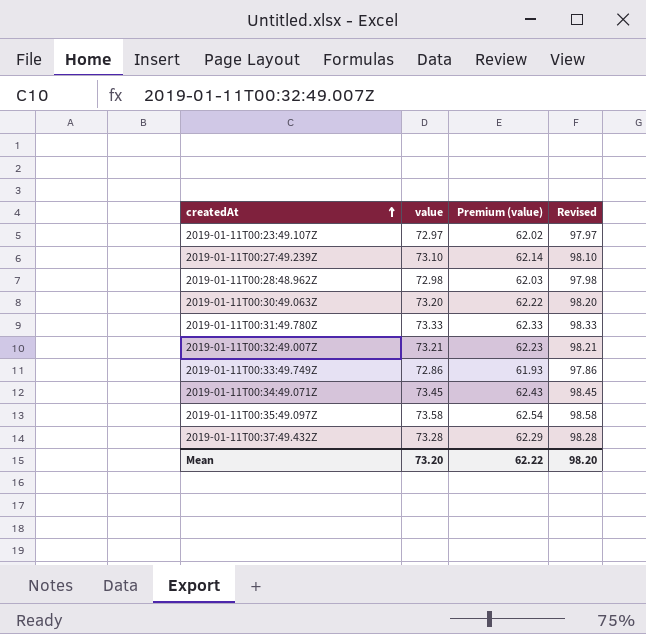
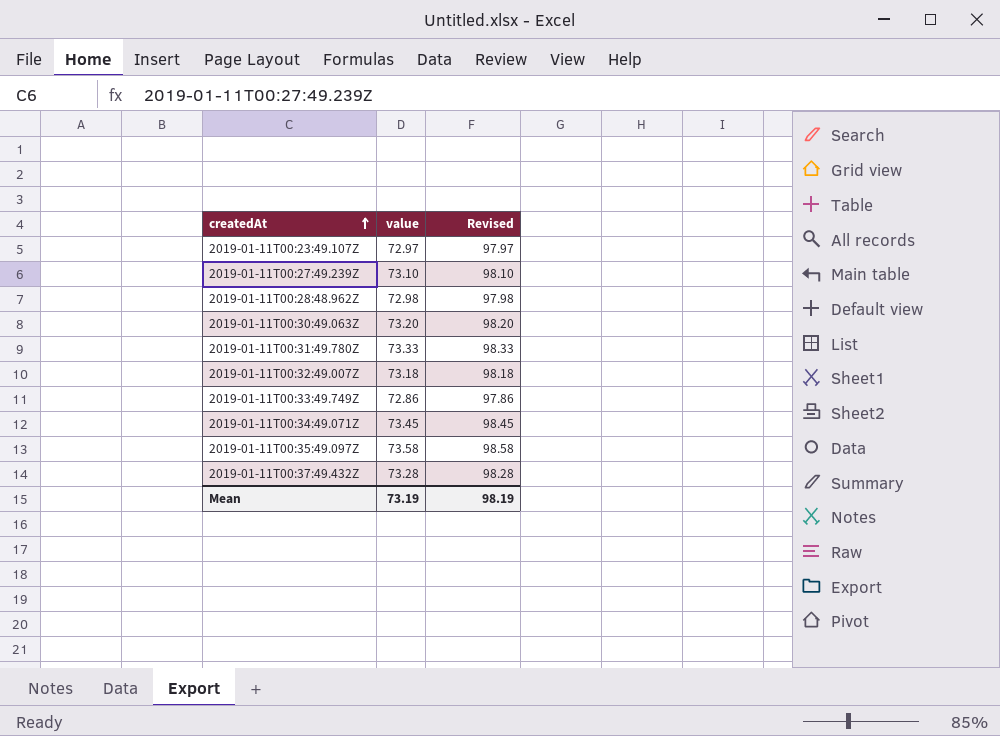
column Premium (value) | formula: [value] * 0.85 -> none
2019-01-11T00:32:49.007Z | value: 73.21 -> 73.18
2019-01-11T00:32:49.007Z | Revised: 98.21 -> 98.18
Mean | value: 73.20 -> 73.19
Mean | Revised: 98.20 -> 98.19

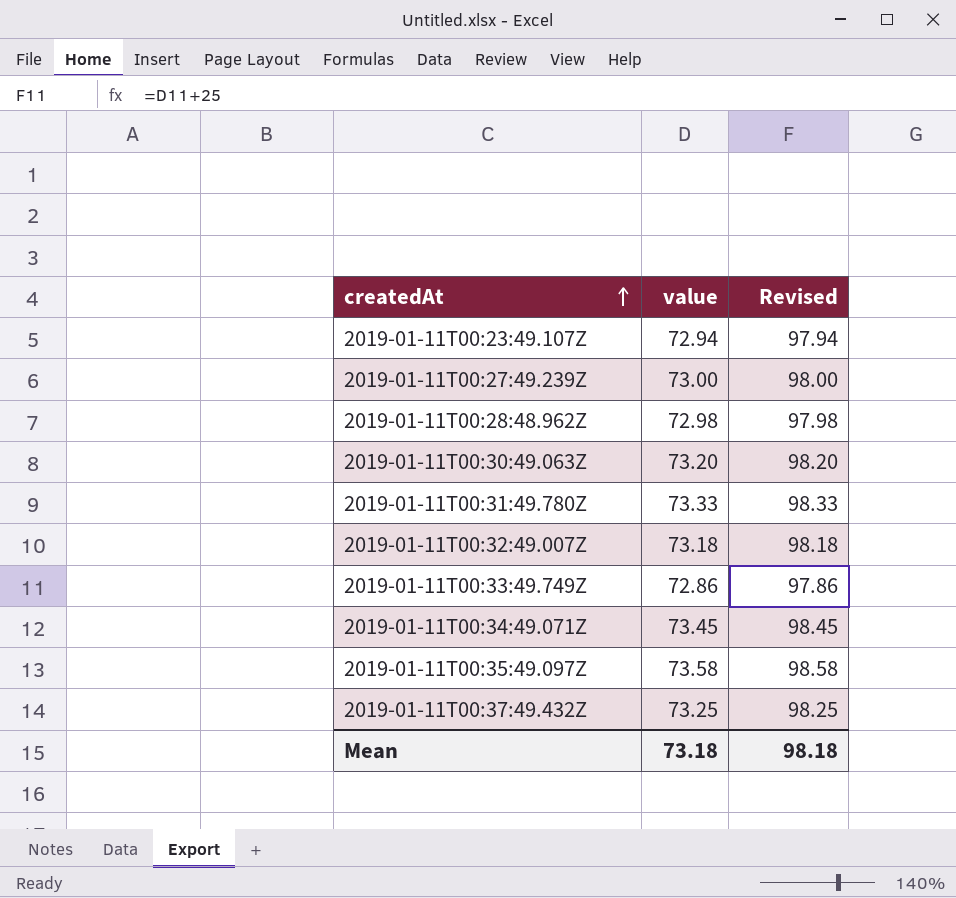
2019-01-11T00:23:49.107Z | value: 72.97 -> 72.94
2019-01-11T00:23:49.107Z | Revised: 97.97 -> 97.94
2019-01-11T00:27:49.239Z | value: 73.10 -> 73.00
2019-01-11T00:27:49.239Z | Revised: 98.10 -> 98.00
2019-01-11T00:37:49.432Z | value: 73.28 -> 73.25
2019-01-11T00:37:49.432Z | Revised: 98.28 -> 98.25
Mean | value: 73.19 -> 73.18
Mean | Revised: 98.19 -> 98.18

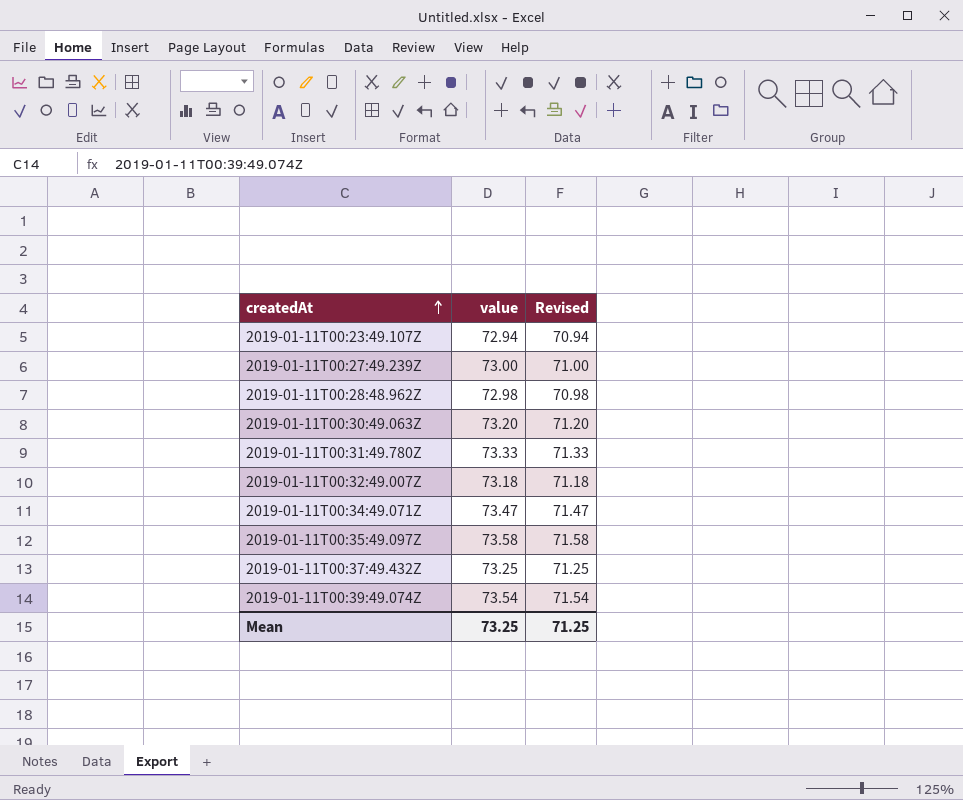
column Revised | formula: [value] + 25 -> [value] - 2
row 2019-01-11T00:33:49.749Z: 72.86 | 97.86 -> none
2019-01-11T00:34:49.071Z | value: 73.45 -> 73.47
row 2019-01-11T00:39:49.074Z: none -> 73.54 | 71.54
Mean | value: 73.18 -> 73.25
Mean | Revised: 98.18 -> 71.25

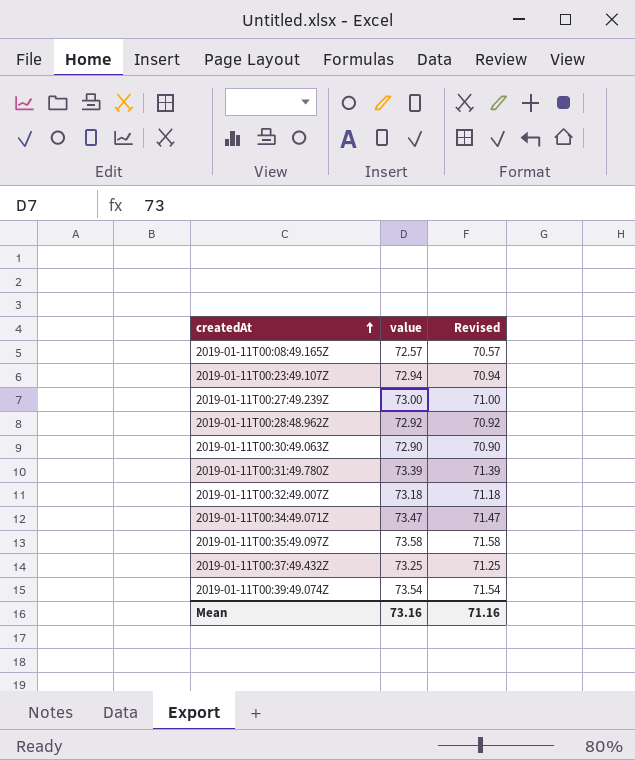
row 2019-01-11T00:08:49.165Z: none -> 72.57 | 70.57
2019-01-11T00:28:48.962Z | value: 72.98 -> 72.92
2019-01-11T00:28:48.962Z | Revised: 70.98 -> 70.92
2019-01-11T00:30:49.063Z | value: 73.20 -> 72.90
2019-01-11T00:30:49.063Z | Revised: 71.20 -> 70.90
2019-01-11T00:31:49.780Z | value: 73.33 -> 73.39
2019-01-11T00:31:49.780Z | Revised: 71.33 -> 71.39
Mean | value: 73.25 -> 73.16
Mean | Revised: 71.25 -> 71.16

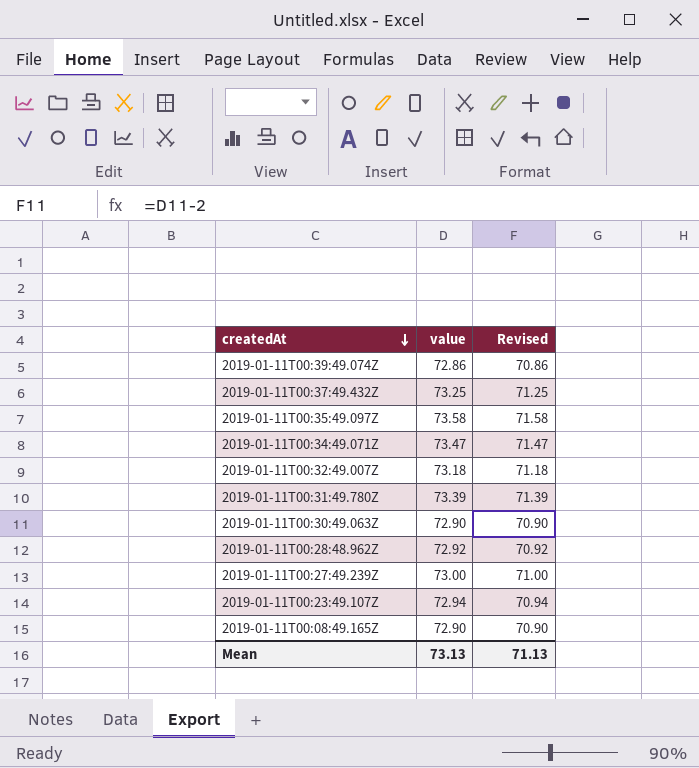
row order: createdAt ascending -> createdAt descending
2019-01-11T00:39:49.074Z | value: 73.54 -> 72.86
2019-01-11T00:39:49.074Z | Revised: 71.54 -> 70.86
2019-01-11T00:08:49.165Z | value: 72.57 -> 72.90
2019-01-11T00:08:49.165Z | Revised: 70.57 -> 70.90
Mean | value: 73.16 -> 73.13
Mean | Revised: 71.16 -> 71.13

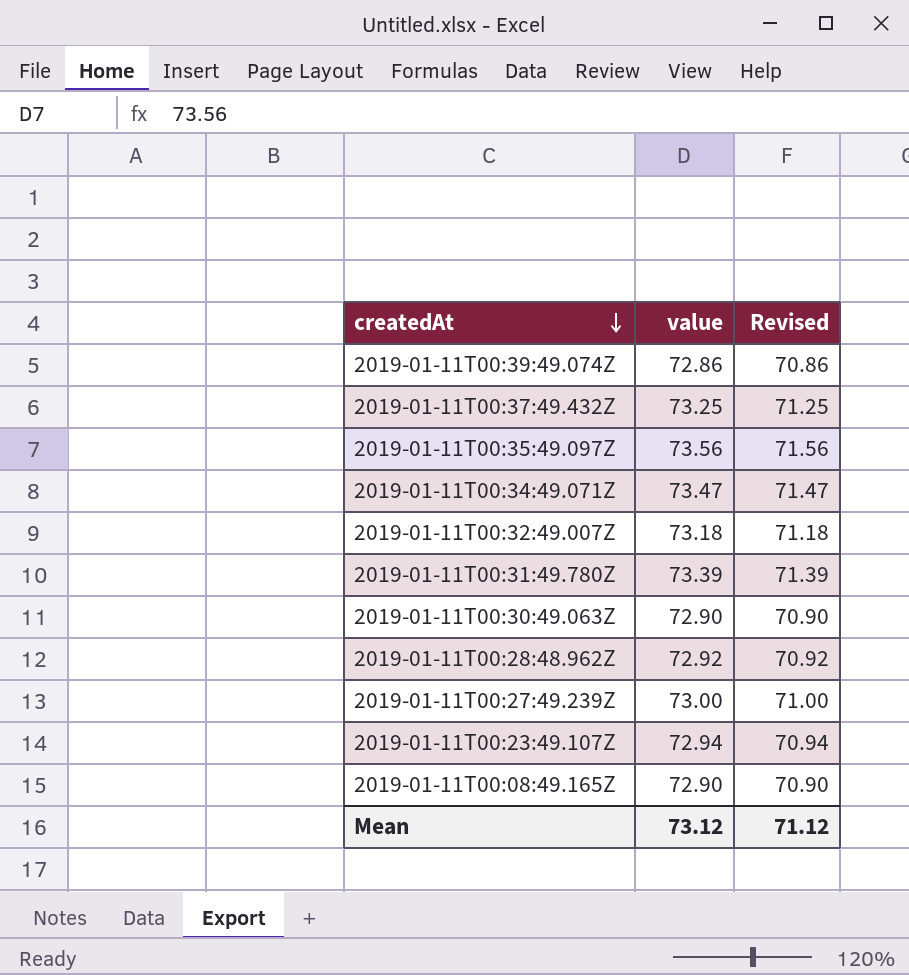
2019-01-11T00:35:49.097Z | value: 73.58 -> 73.56
2019-01-11T00:35:49.097Z | Revised: 71.58 -> 71.56
Mean | value: 73.13 -> 73.12
Mean | Revised: 71.13 -> 71.12

